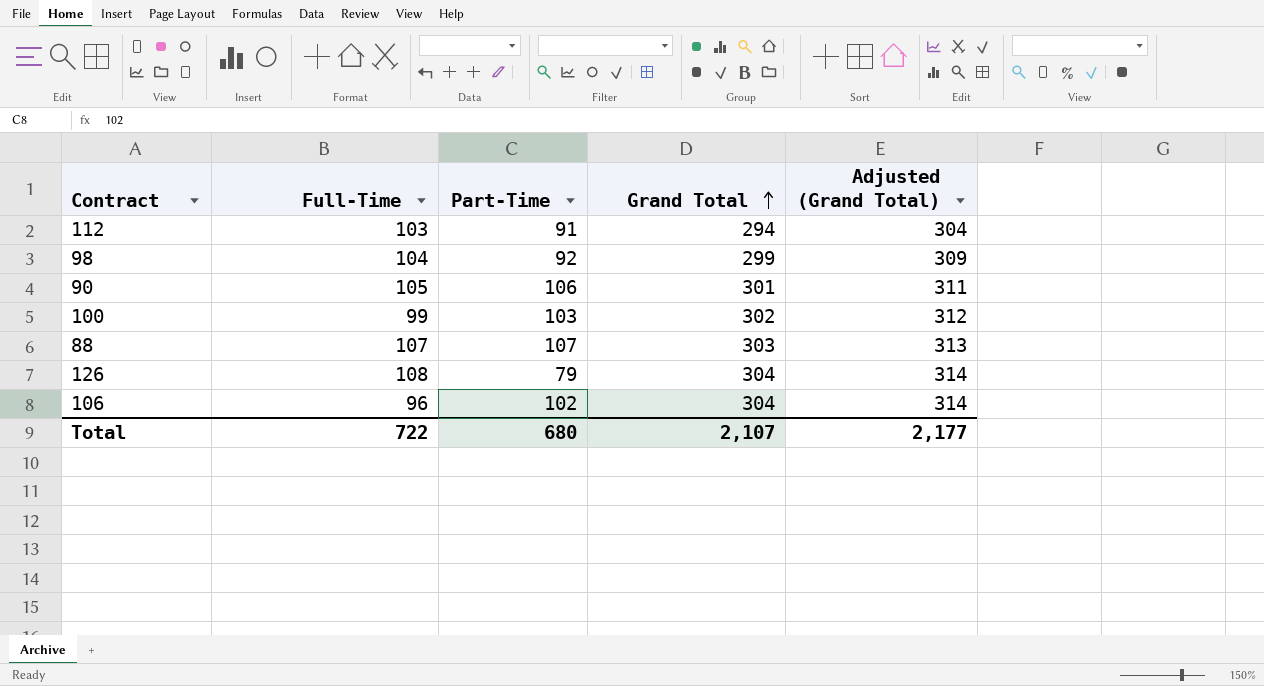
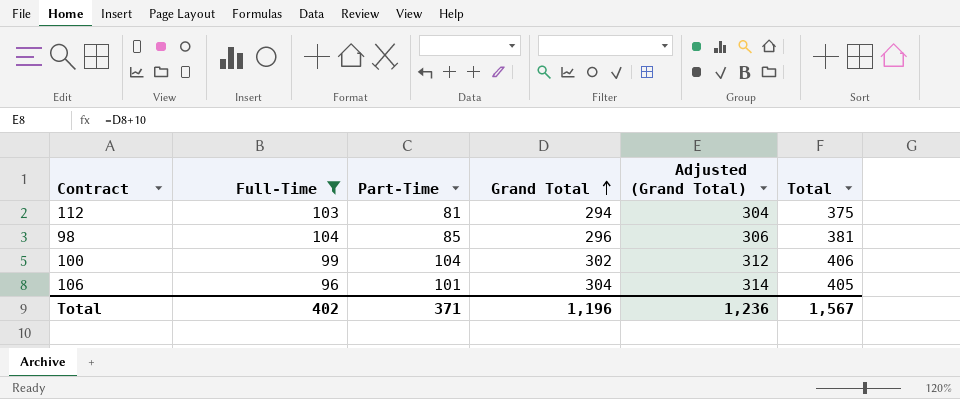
filter: none -> Full-Time <= 104
column Total | formula: none -> [Part-Time] + [Grand Total]
112 | Part-Time: 91 -> 81
98 | Part-Time: 92 -> 85
98 | Grand Total: 299 -> 296
98 | Adjusted (Grand Total): 309 -> 306
100 | Part-Time: 103 -> 104
106 | Part-Time: 102 -> 101
Total | Full-Time: 722 -> 402
Total | Part-Time: 680 -> 371
Total | Grand Total: 2,107 -> 1,196
Total | Adjusted (Grand Total): 2,177 -> 1,236

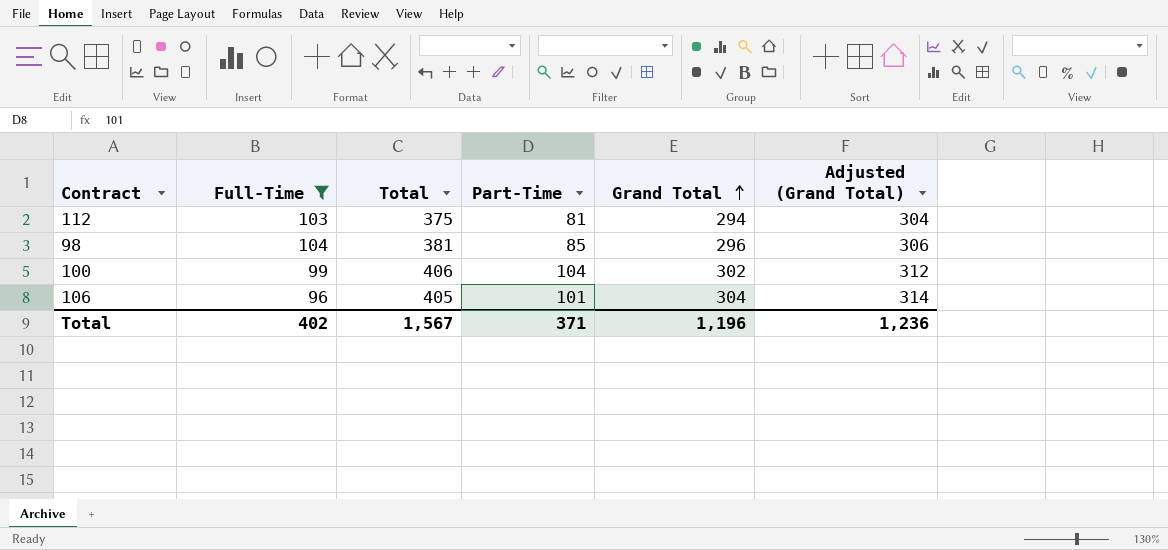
column Total | position: 6 -> 3

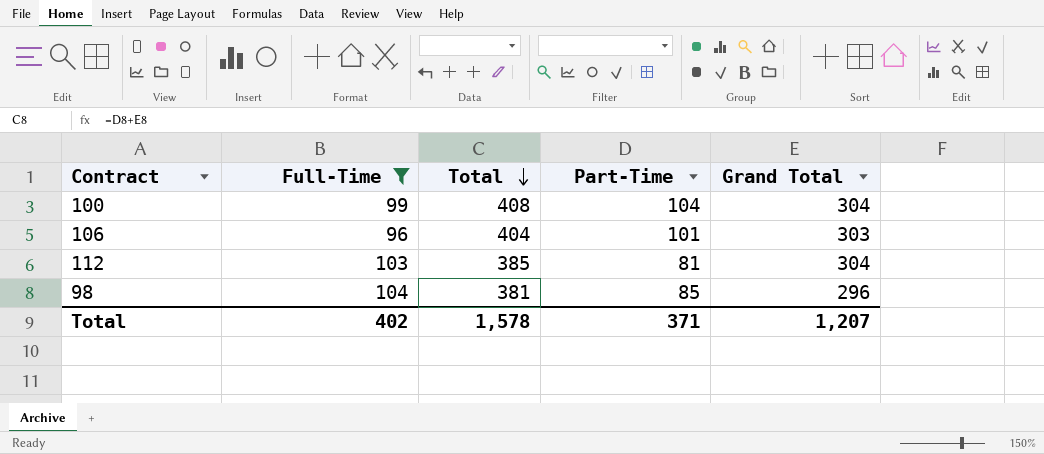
row order: Grand Total ascending -> Total descending
column Adjusted (Grand Total) | formula: [Grand Total] + 10 -> none
100 | Total: 406 -> 408
100 | Grand Total: 302 -> 304
106 | Total: 405 -> 404
106 | Grand Total: 304 -> 303
112 | Total: 375 -> 385
112 | Grand Total: 294 -> 304
Total | Total: 1,567 -> 1,578
Total | Grand Total: 1,196 -> 1,207

